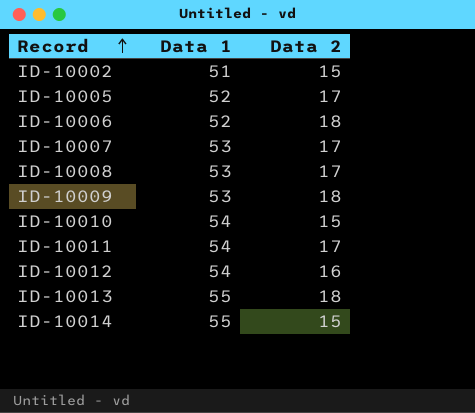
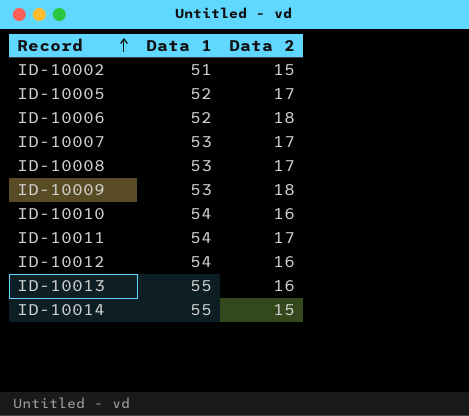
ID-10010 | Data 2: 15 -> 16
ID-10013 | Data 2: 18 -> 16

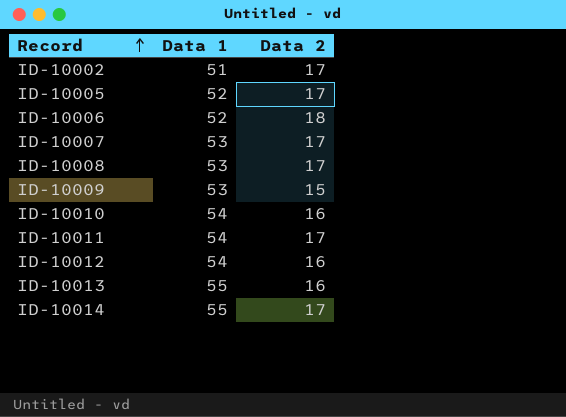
ID-10002 | Data 2: 15 -> 17
ID-10009 | Data 2: 18 -> 15
ID-10014 | Data 2: 15 -> 17

